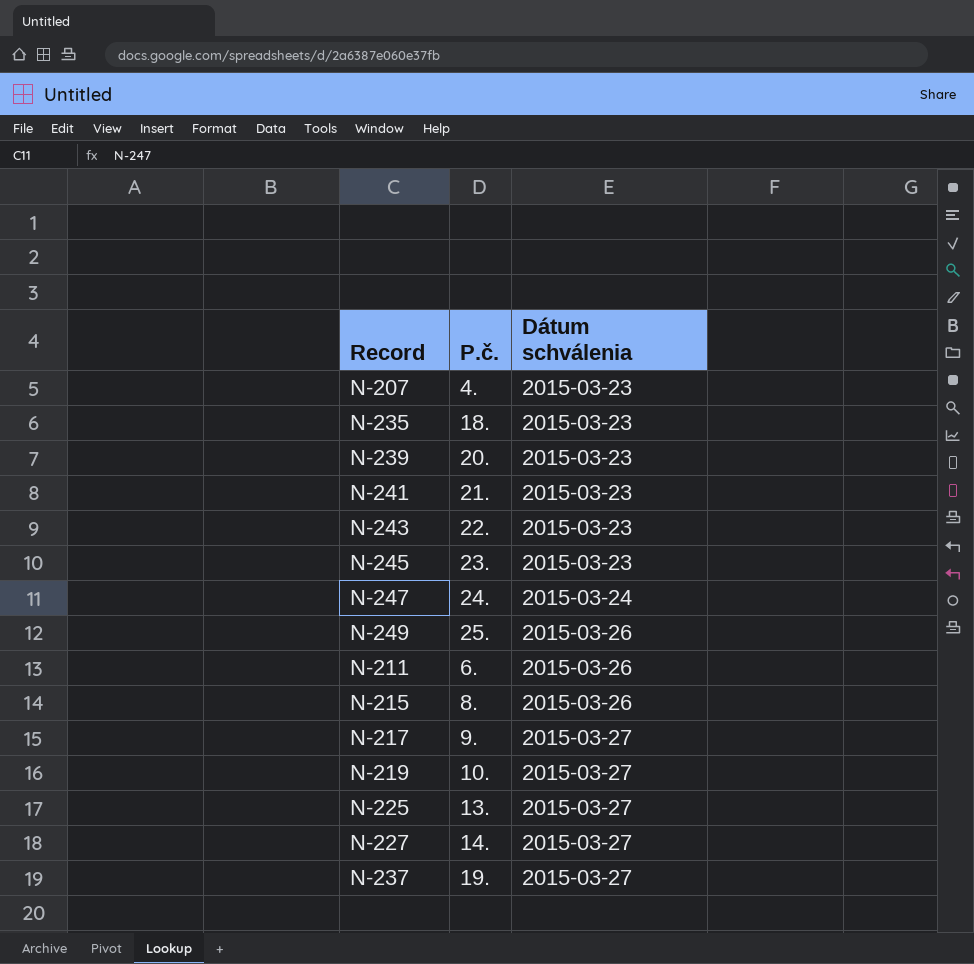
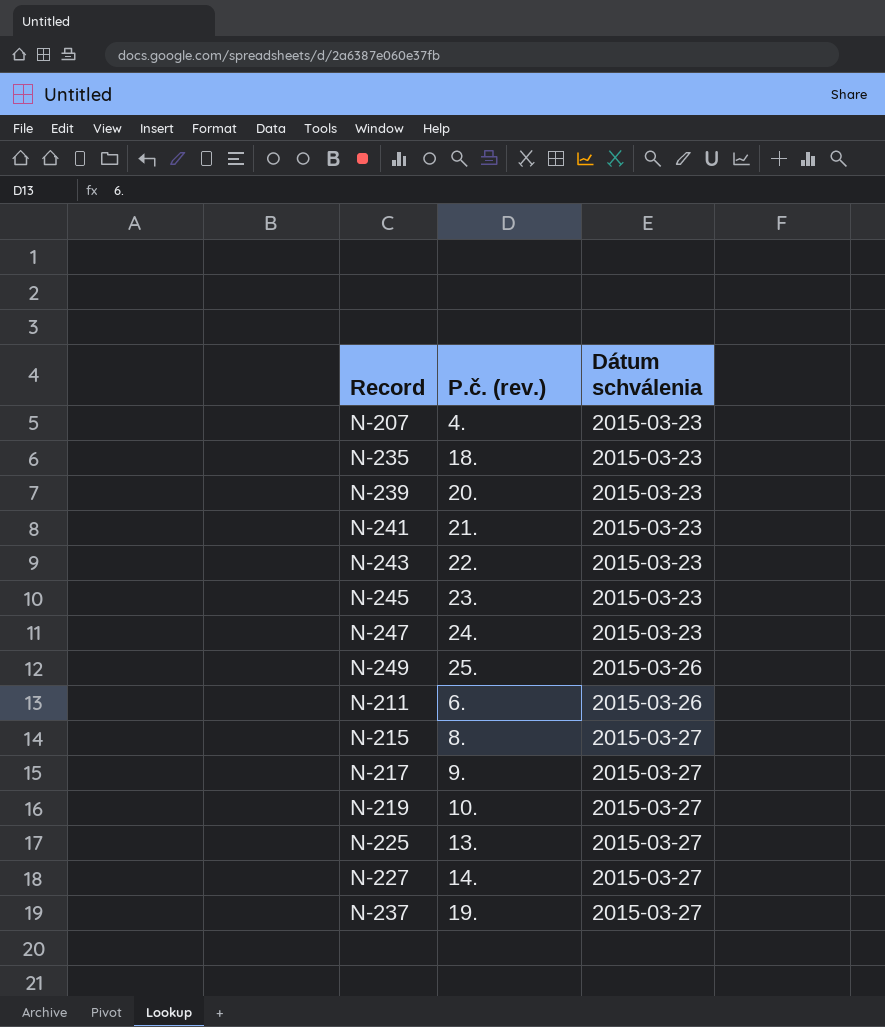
column name: P.č. -> P.č. (rev.)
N-247 | Dátum schválenia: 2015-03-24 -> 2015-03-23
N-215 | Dátum schválenia: 2015-03-26 -> 2015-03-27

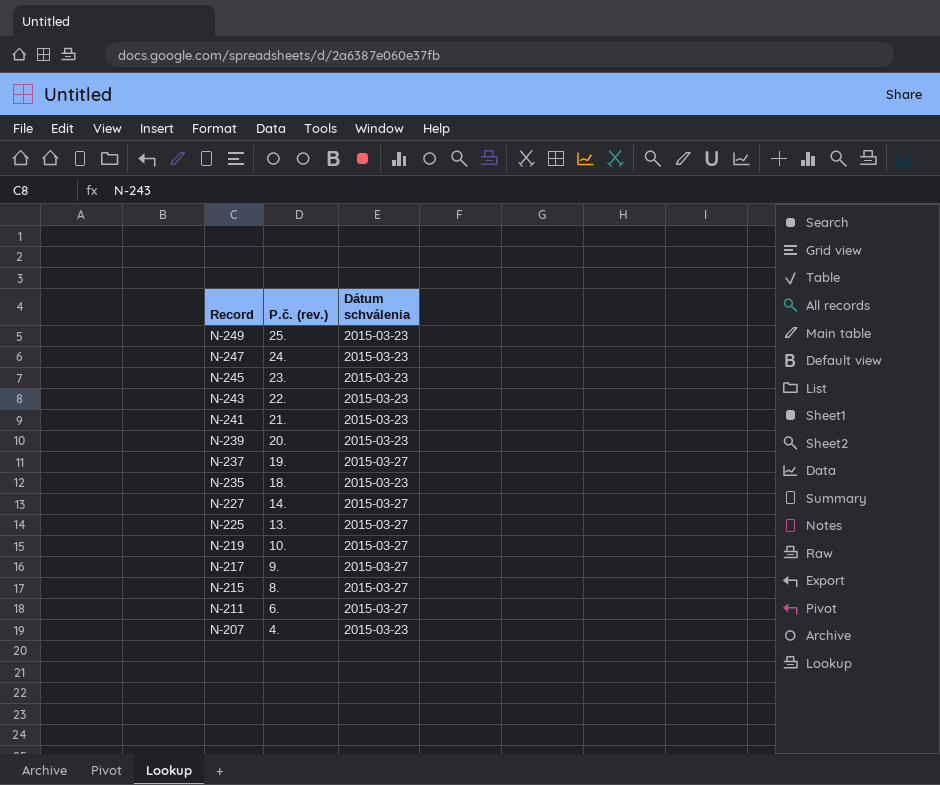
row order: Dátum schválenia ascending -> Record descending
N-249 | Dátum schválenia: 2015-03-26 -> 2015-03-23
N-211 | Dátum schválenia: 2015-03-26 -> 2015-03-27

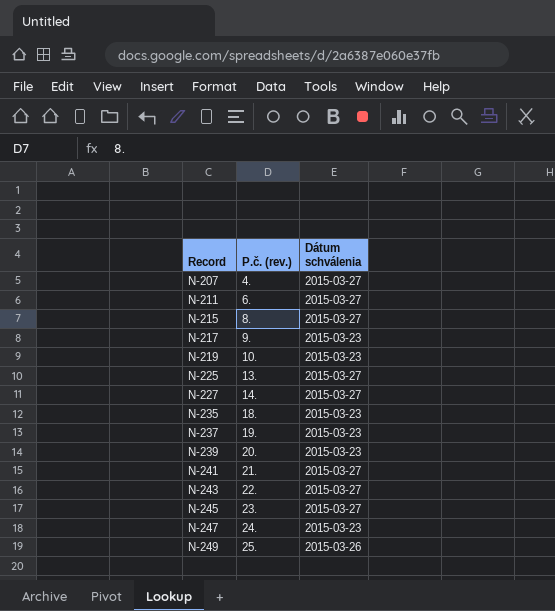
row order: Record descending -> Record ascending
N-207 | Dátum schválenia: 2015-03-23 -> 2015-03-27
N-217 | Dátum schválenia: 2015-03-27 -> 2015-03-23
N-219 | Dátum schválenia: 2015-03-27 -> 2015-03-23
N-237 | Dátum schválenia: 2015-03-27 -> 2015-03-23
N-241 | Dátum schválenia: 2015-03-23 -> 2015-03-27
N-243 | Dátum schválenia: 2015-03-23 -> 2015-03-27
N-245 | Dátum schválenia: 2015-03-23 -> 2015-03-27
N-249 | Dátum schválenia: 2015-03-23 -> 2015-03-26

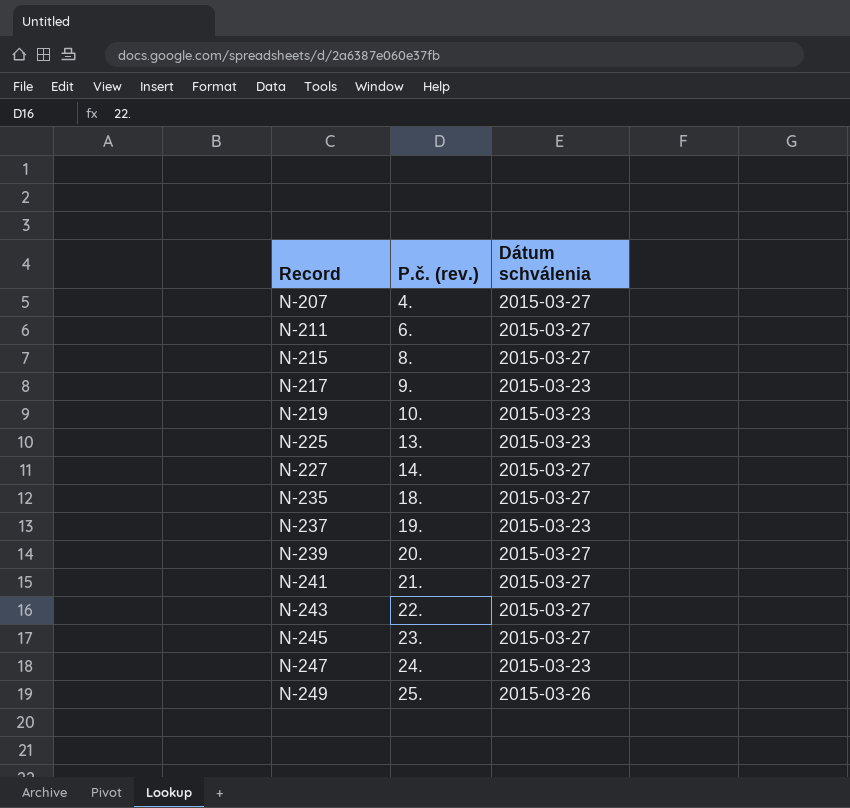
N-225 | Dátum schválenia: 2015-03-27 -> 2015-03-23
N-235 | Dátum schválenia: 2015-03-23 -> 2015-03-27
N-239 | Dátum schválenia: 2015-03-23 -> 2015-03-27

